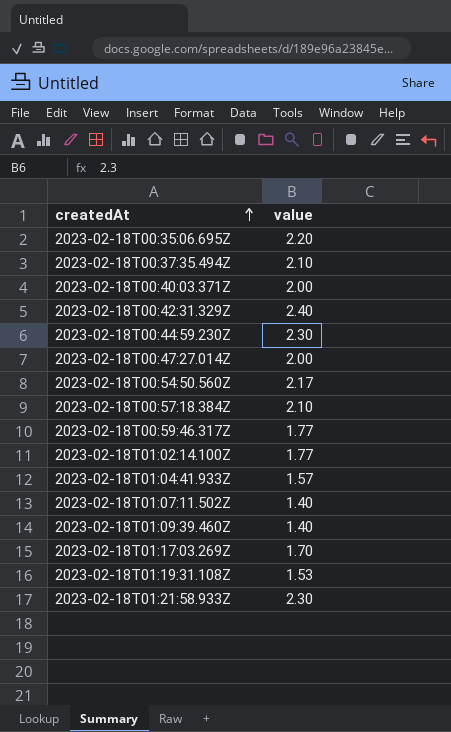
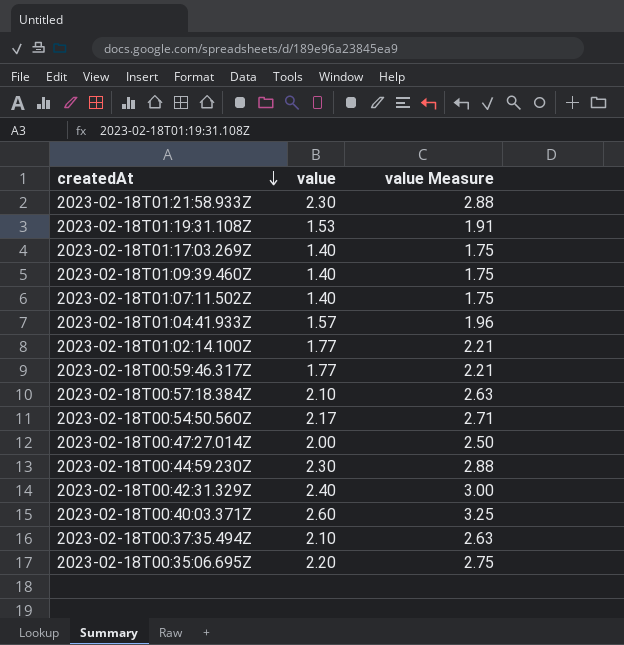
row order: createdAt ascending -> createdAt descending
column value Measure | formula: none -> [value] * 1.25
2023-02-18T01:17:03.269Z | value: 1.70 -> 1.40
2023-02-18T00:40:03.371Z | value: 2.00 -> 2.60

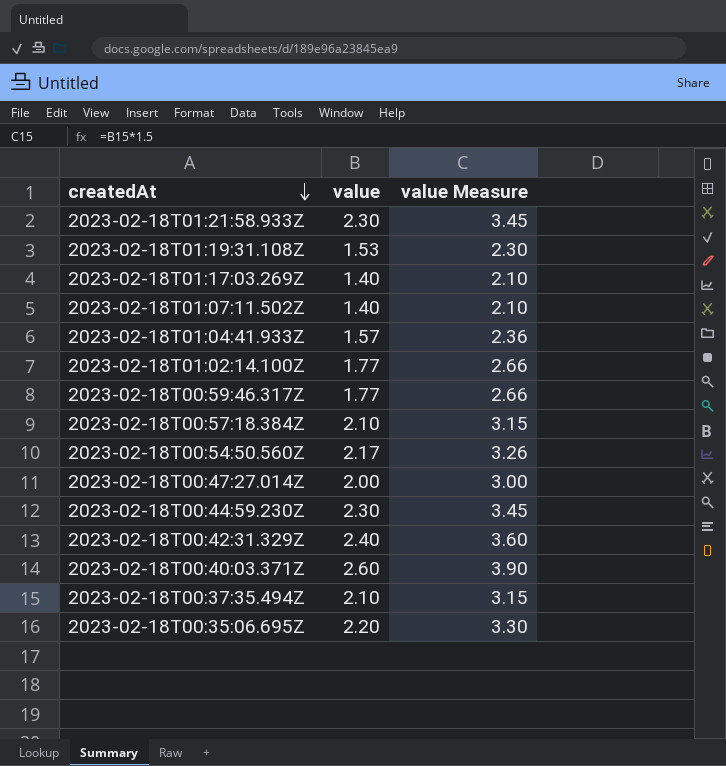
column value Measure | formula: [value] * 1.25 -> [value] * 1.5
row 2023-02-18T01:09:39.460Z: 1.40 | 1.75 -> none

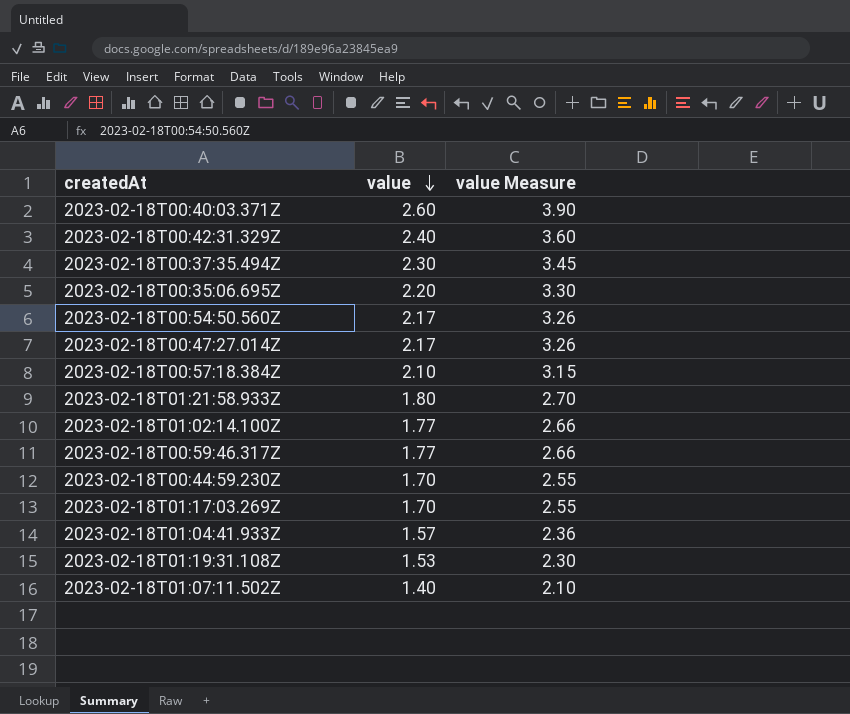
row order: createdAt descending -> value descending
2023-02-18T00:37:35.494Z | value: 2.10 -> 2.30
2023-02-18T00:37:35.494Z | value Measure: 3.15 -> 3.45
2023-02-18T00:47:27.014Z | value: 2.00 -> 2.17
2023-02-18T00:47:27.014Z | value Measure: 3.00 -> 3.26
2023-02-18T01:21:58.933Z | value: 2.30 -> 1.80
2023-02-18T01:21:58.933Z | value Measure: 3.45 -> 2.70
2023-02-18T00:44:59.230Z | value: 2.30 -> 1.70
2023-02-18T00:44:59.230Z | value Measure: 3.45 -> 2.55
2023-02-18T01:17:03.269Z | value: 1.40 -> 1.70
2023-02-18T01:17:03.269Z | value Measure: 2.10 -> 2.55

